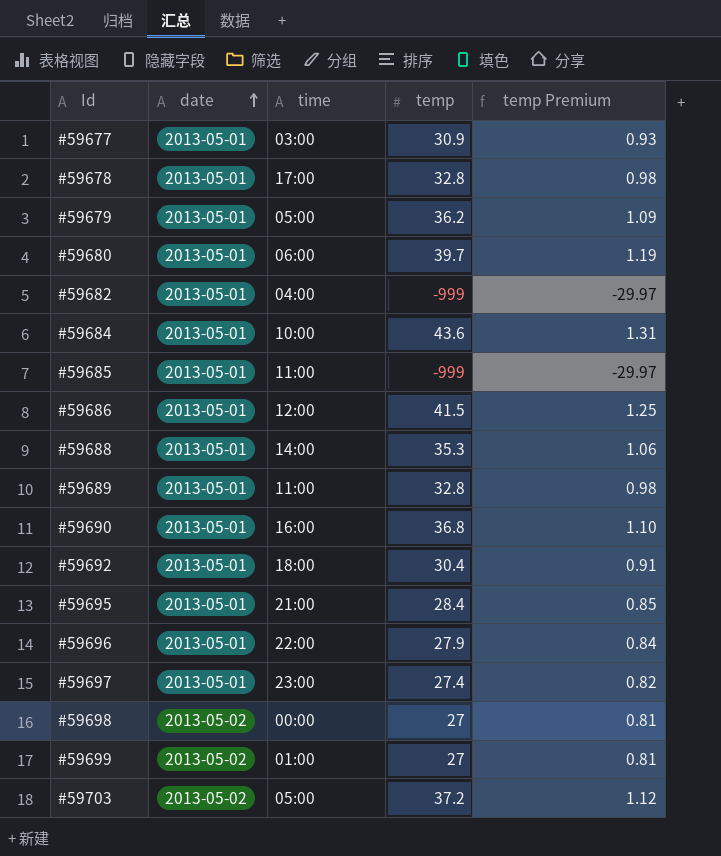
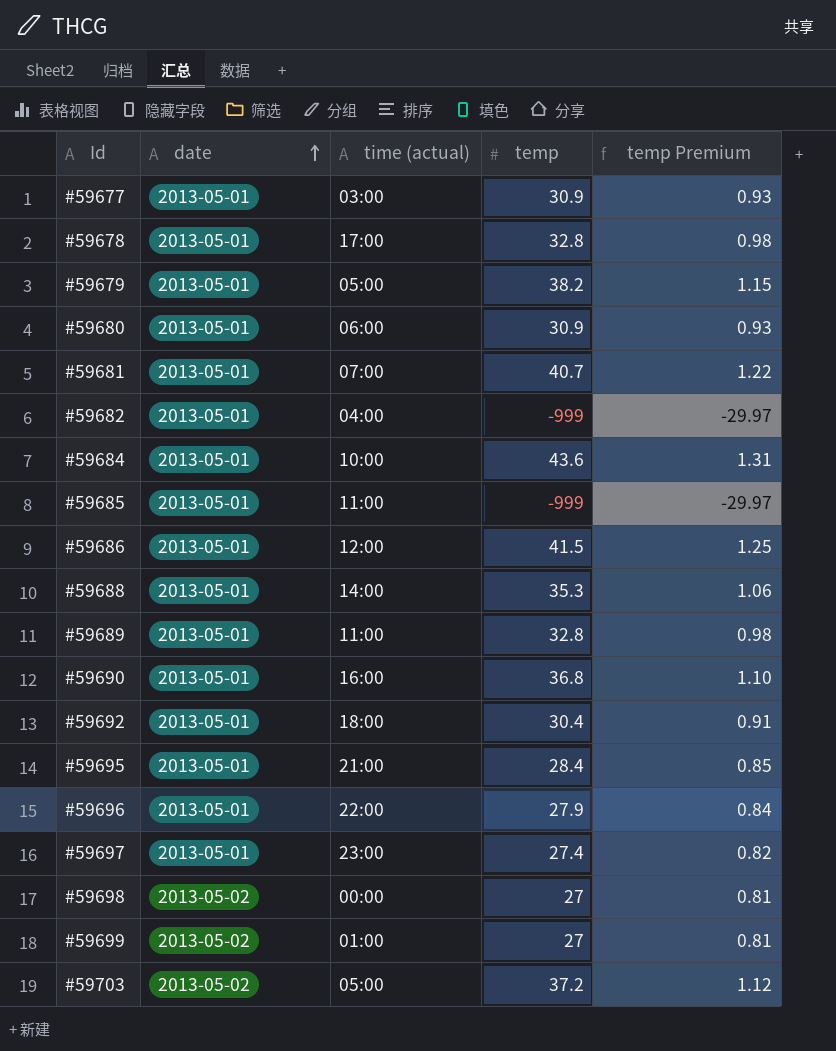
column name: time -> time (actual)
#59679 | temp: 36.2 -> 38.2
#59679 | temp Premium: 1.09 -> 1.15
#59680 | temp: 39.7 -> 30.9
#59680 | temp Premium: 1.19 -> 0.93
row #59681: none -> 2013-05-01 | 07:00 | 40.7 | 1.22

